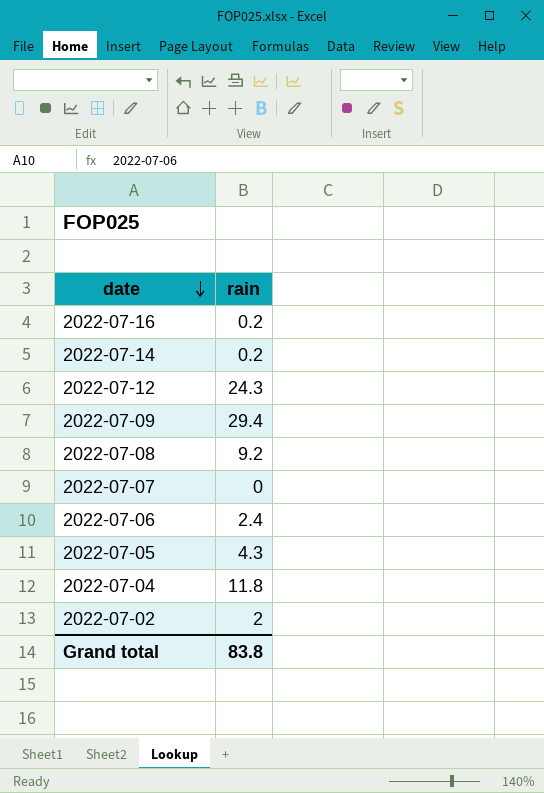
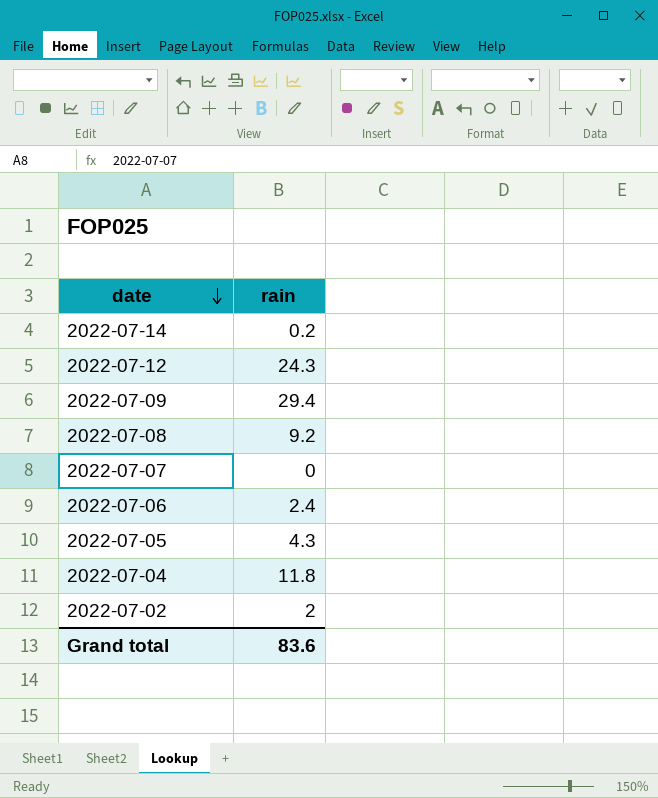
row 2022-07-16: 0.2 -> none
Grand total | rain: 83.8 -> 83.6

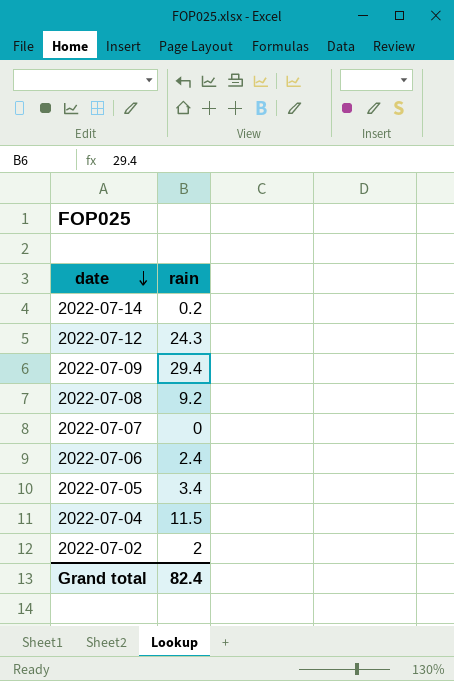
2022-07-05 | rain: 4.3 -> 3.4
2022-07-04 | rain: 11.8 -> 11.5
Grand total | rain: 83.6 -> 82.4

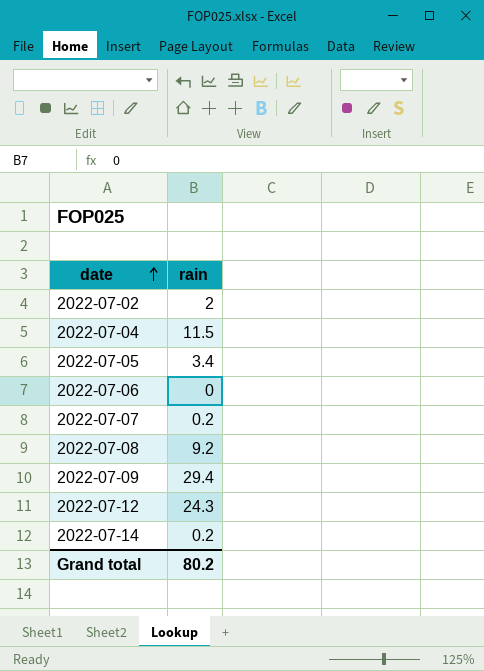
row order: date descending -> date ascending
2022-07-06 | rain: 2.4 -> 0
2022-07-07 | rain: 0 -> 0.2
Grand total | rain: 82.4 -> 80.2

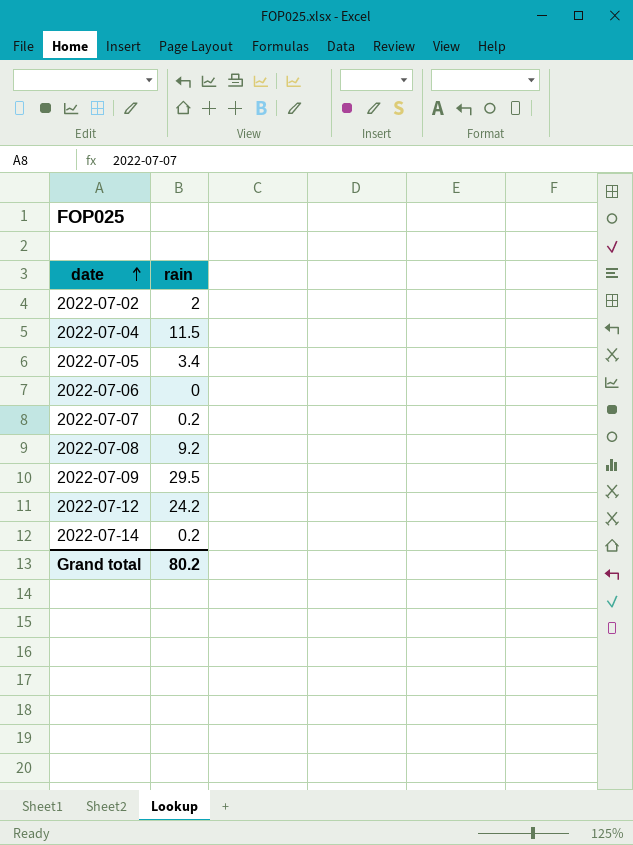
2022-07-09 | rain: 29.4 -> 29.5
2022-07-12 | rain: 24.3 -> 24.2

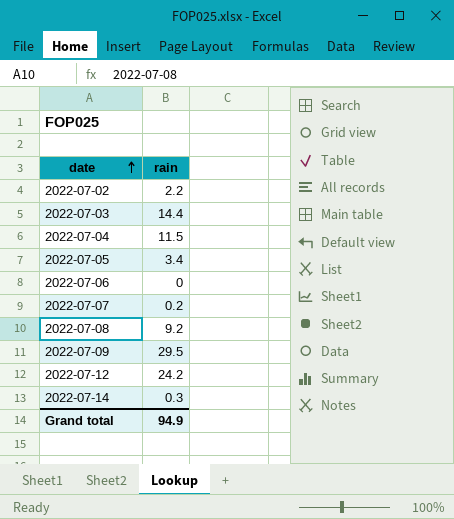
2022-07-02 | rain: 2 -> 2.2
row 2022-07-03: none -> 14.4
2022-07-14 | rain: 0.2 -> 0.3
Grand total | rain: 80.2 -> 94.9

